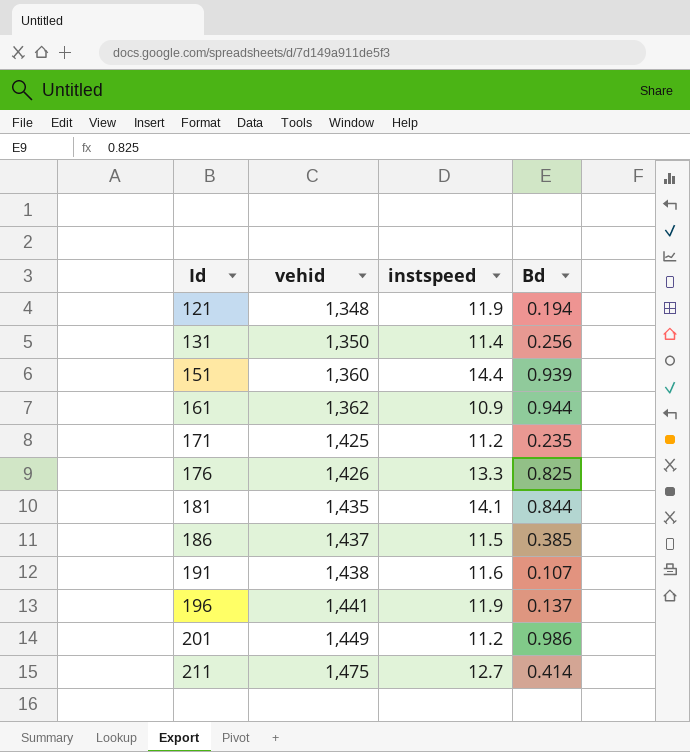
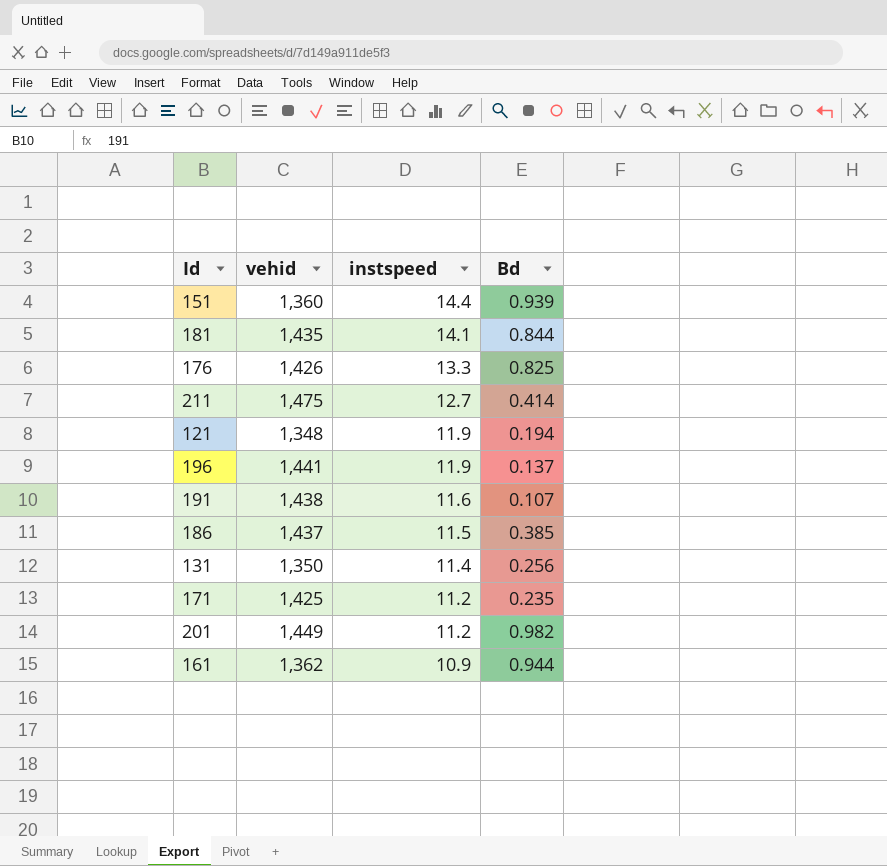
row order: Id ascending -> instspeed descending
201 | Bd: 0.986 -> 0.982

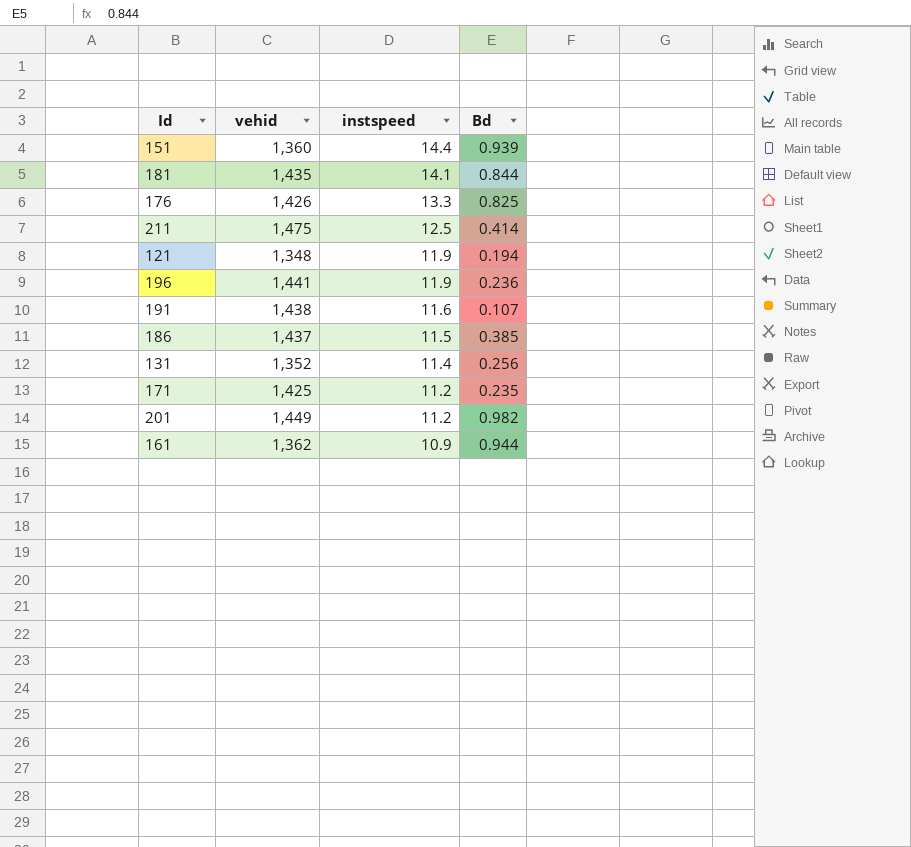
211 | instspeed: 12.7 -> 12.5
196 | Bd: 0.137 -> 0.236
131 | vehid: 1,350 -> 1,352

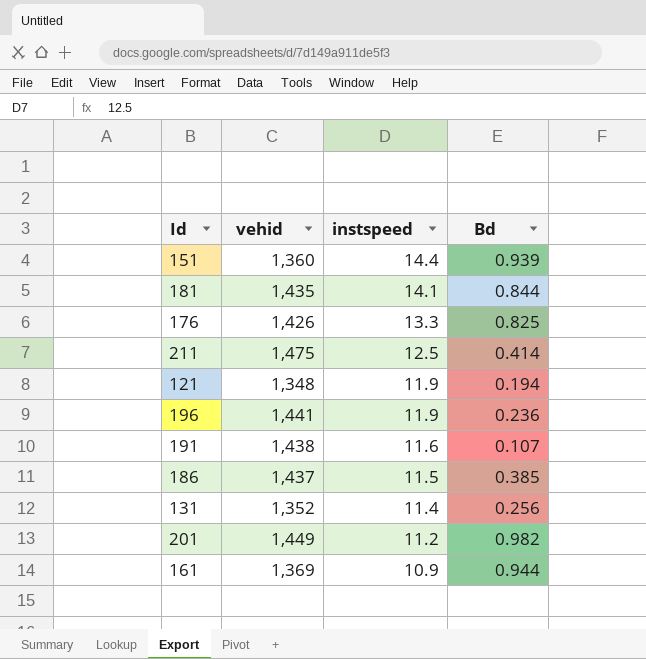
row 171: 1,425 | 11.2 | 0.235 -> none
161 | vehid: 1,362 -> 1,369

